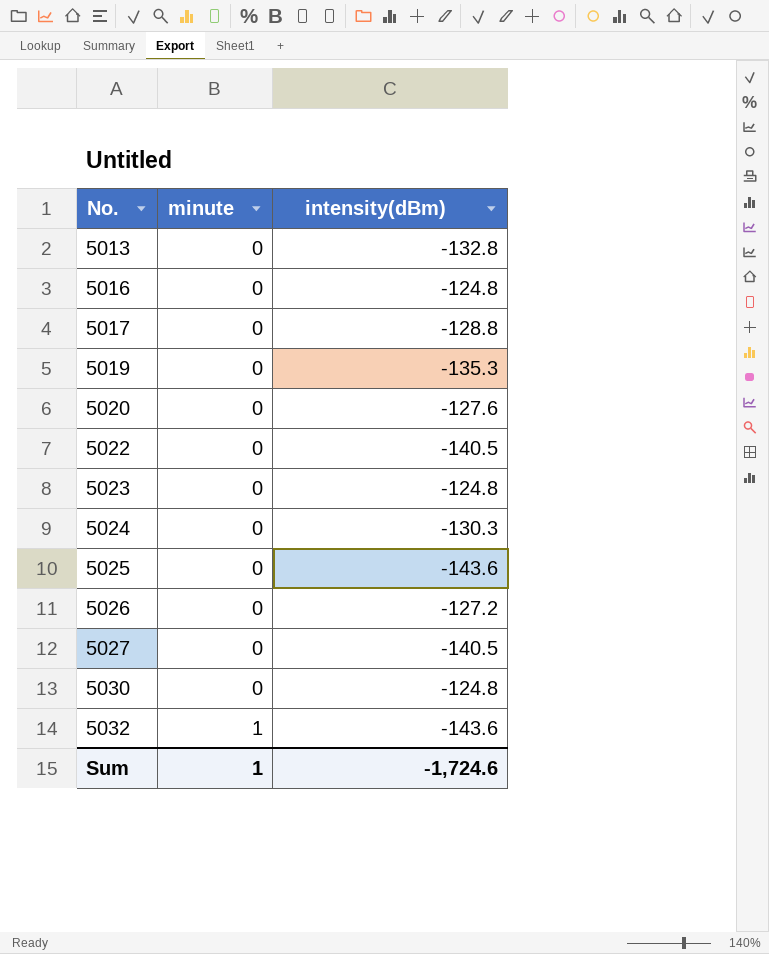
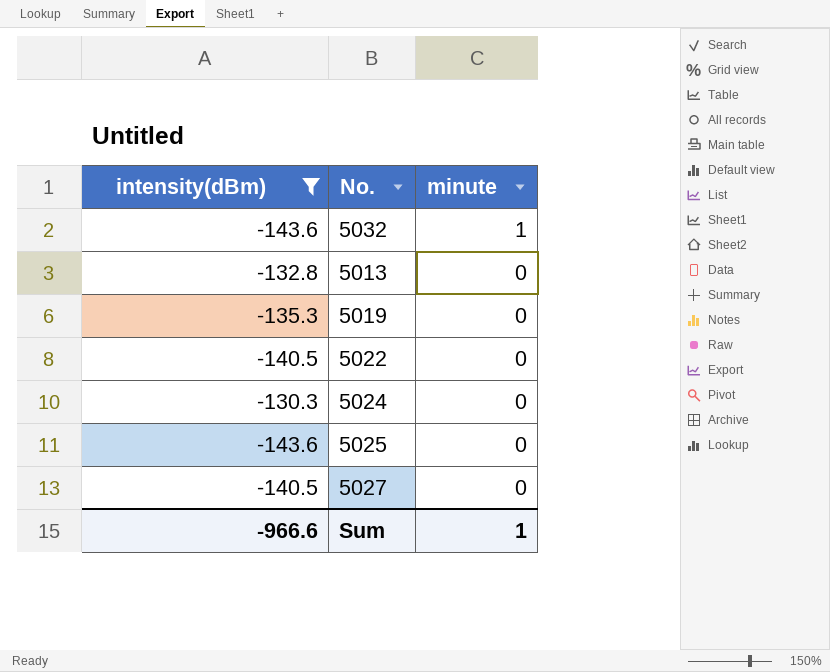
filter: none -> intensity(dBm) <= -130.3
row order: No. ascending -> minute descending
column intensity(dBm) | position: 3 -> 1
Sum | intensity(dBm): -1,724.6 -> -966.6

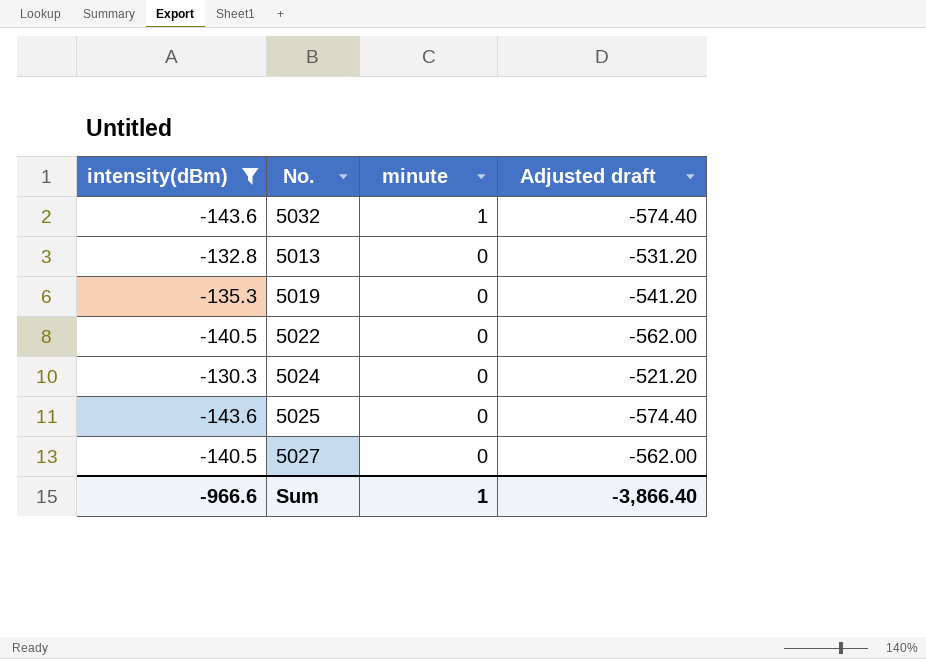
column Adjusted draft | formula: none -> [intensity(dBm)] * 4

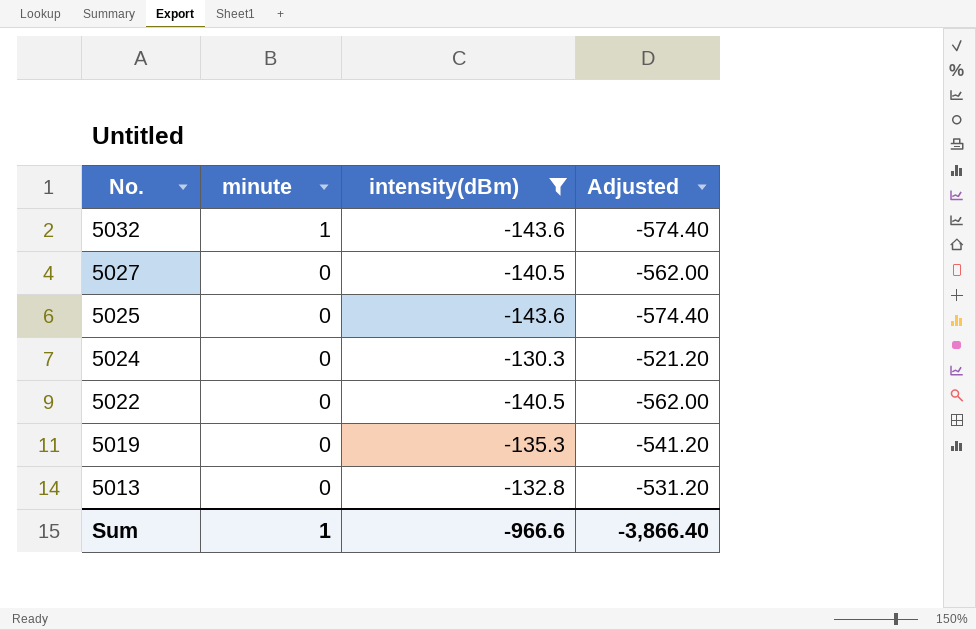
row order: minute descending -> No. descending
column intensity(dBm) | position: 1 -> 3
column name: Adjusted draft -> Adjusted

